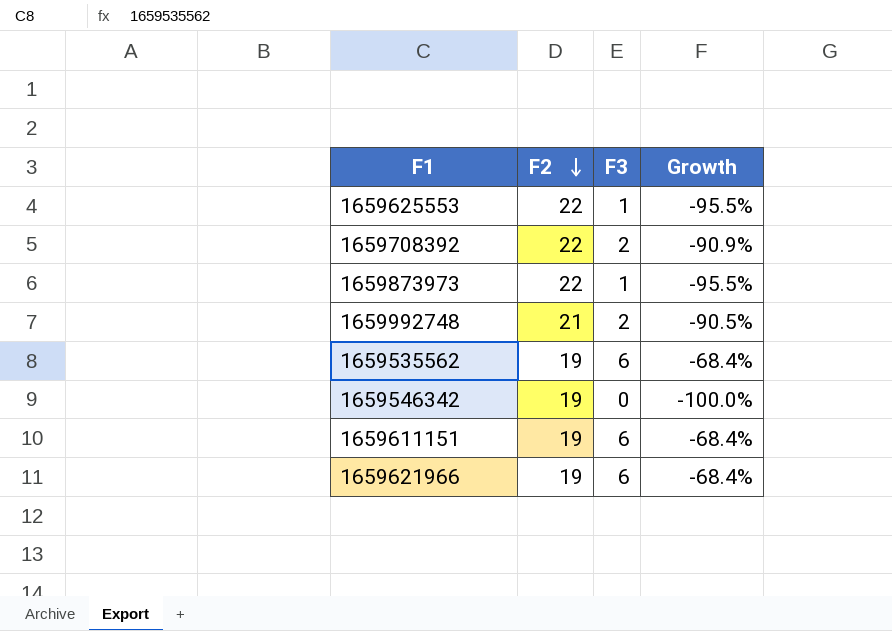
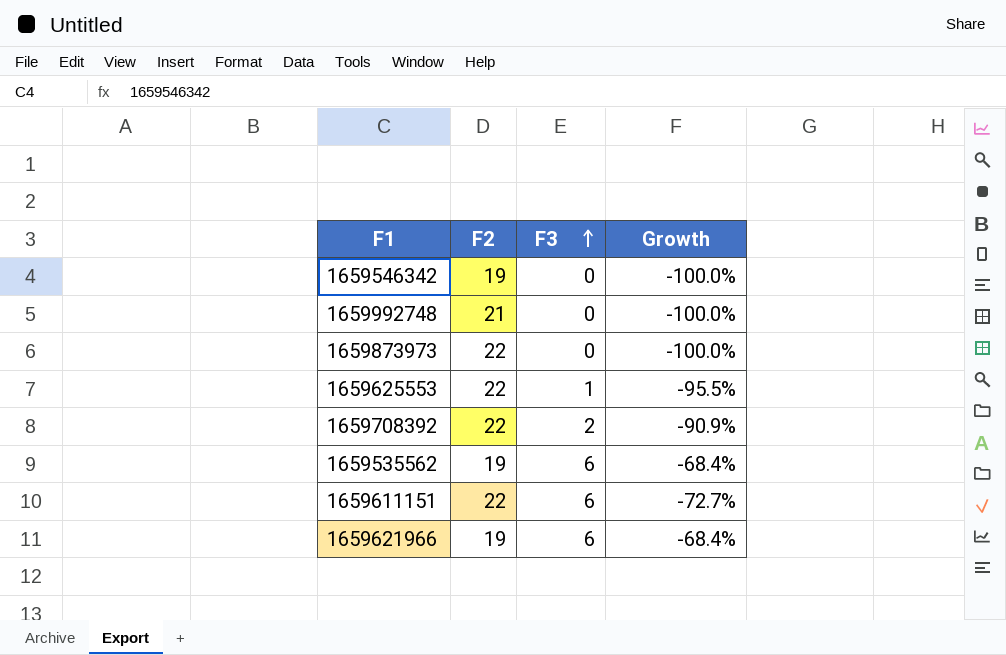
row order: F2 descending -> F3 ascending
1659992748 | F3: 2 -> 0
1659992748 | Growth: -90.5% -> -100.0%
1659873973 | F3: 1 -> 0
1659873973 | Growth: -95.5% -> -100.0%
1659611151 | F2: 19 -> 22
1659611151 | Growth: -68.4% -> -72.7%

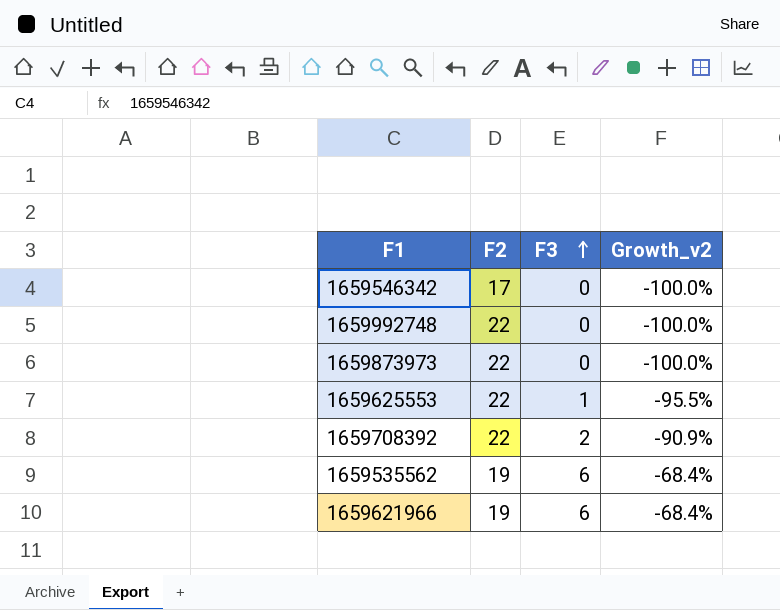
column name: Growth -> Growth_v2
row 1659611151: 22 | 6 | -72.7% -> none
1659546342 | F2: 19 -> 17
1659992748 | F2: 21 -> 22

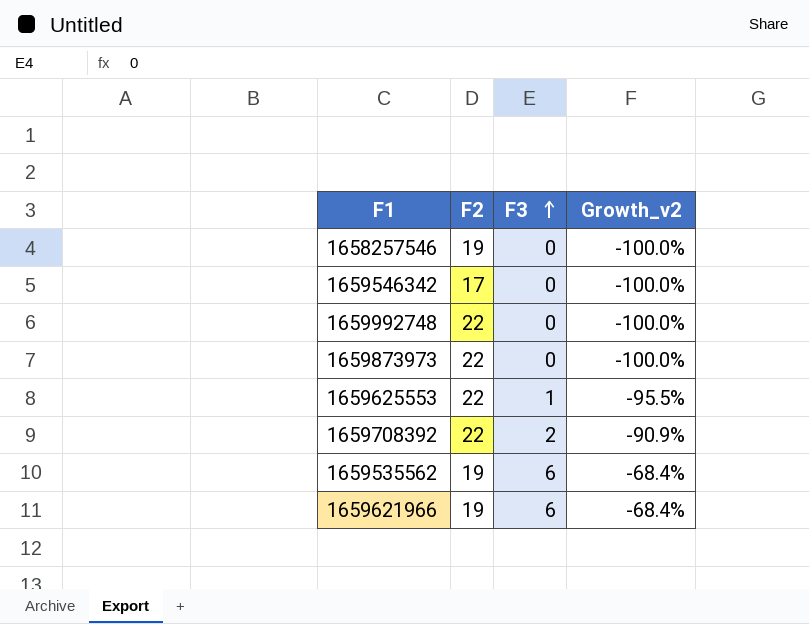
row 1658257546: none -> 19 | 0 | -100.0%

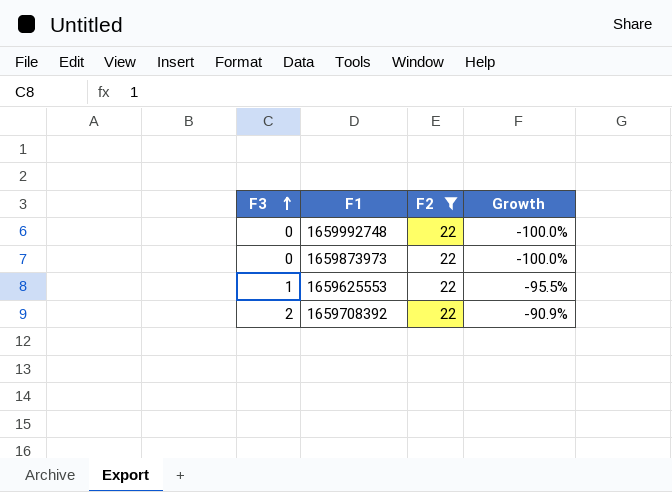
filter: none -> F2 = 22
column F3 | position: 3 -> 1
column name: Growth_v2 -> Growth

